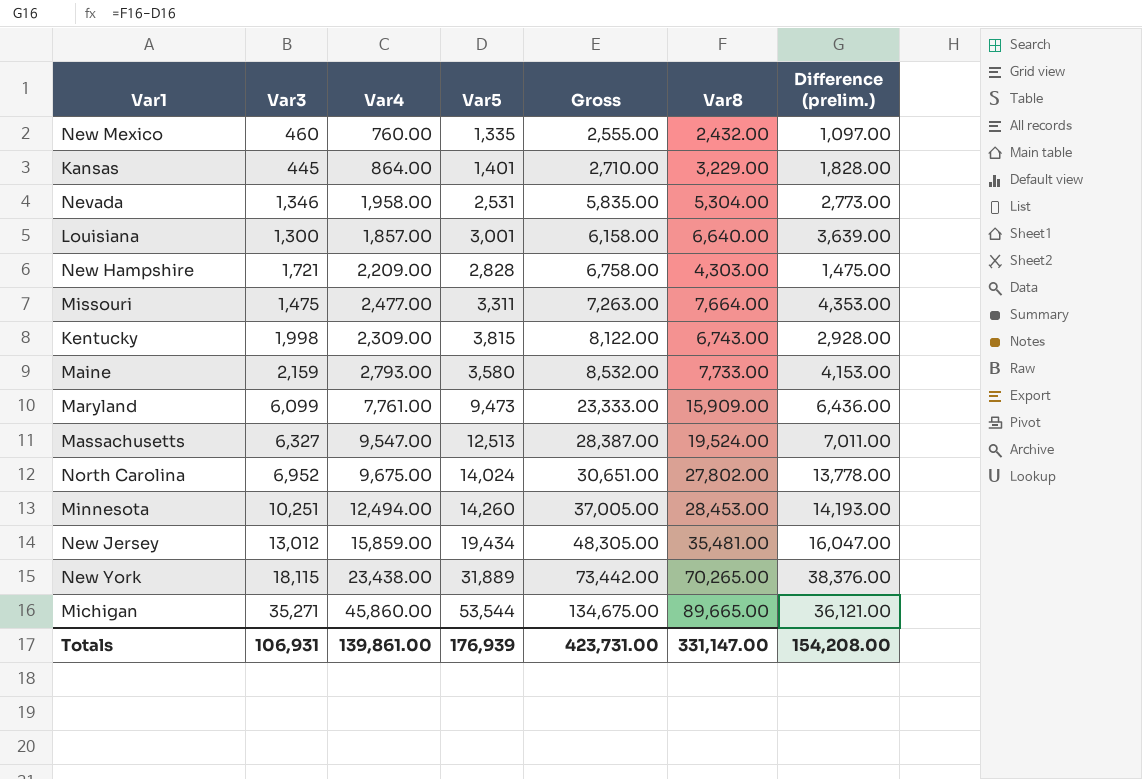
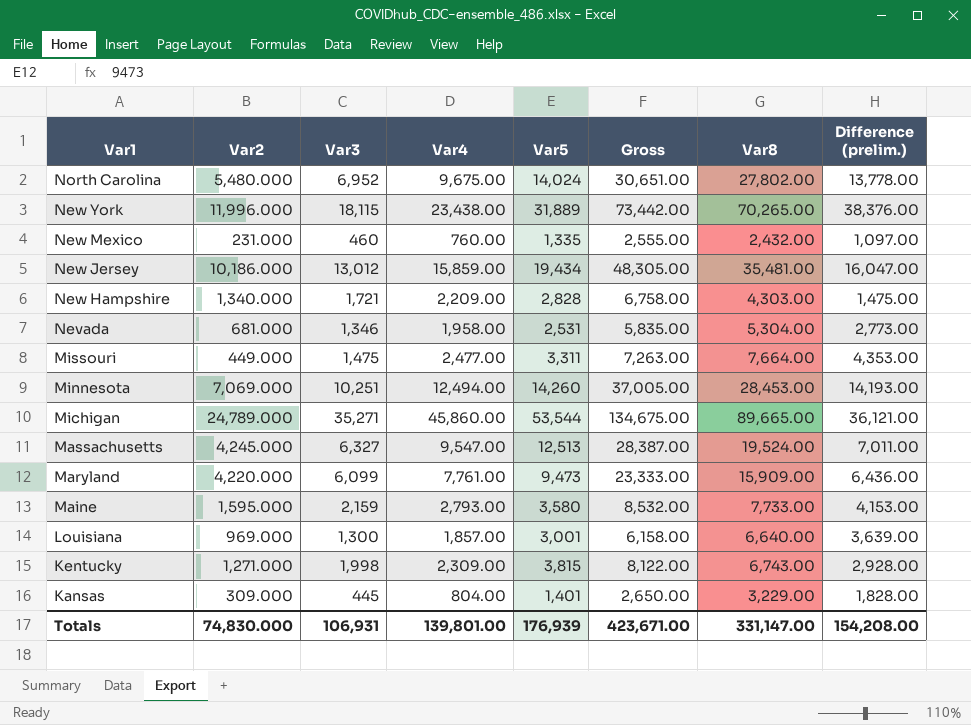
row order: Gross ascending -> Var1 descending
column Var2 | position: none -> 2
Kansas | Var4: 864.00 -> 804.00
Kansas | Gross: 2,710.00 -> 2,650.00
Totals | Var4: 139,861.00 -> 139,801.00
Totals | Gross: 423,731.00 -> 423,671.00

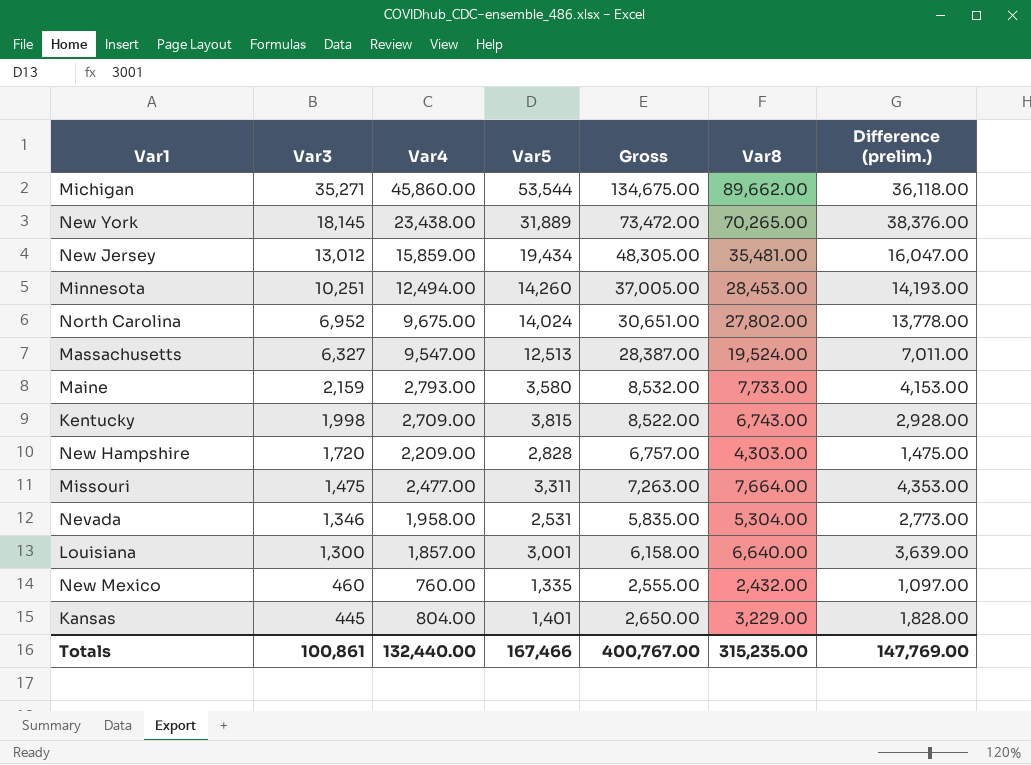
row order: Var1 descending -> Var3 descending
column Var2 | position: 2 -> none
row Maryland: 4,220.000 | 6,099 | 7,761.00 | 9,473 | 23,333.00 | 15,909.00 | 6,436.00 -> none
Michigan | Var8: 89,665.00 -> 89,662.00
Michigan | Difference (prelim.): 36,121.00 -> 36,118.00
New York | Var3: 18,115 -> 18,145
New York | Gross: 73,442.00 -> 73,472.00
Kentucky | Var4: 2,309.00 -> 2,709.00
Kentucky | Gross: 8,122.00 -> 8,522.00
New Hampshire | Var3: 1,721 -> 1,720
New Hampshire | Gross: 6,758.00 -> 6,757.00
Totals | Var3: 106,931 -> 100,861
Totals | Var4: 139,801.00 -> 132,440.00
Totals | Var5: 176,939 -> 167,466
Totals | Gross: 423,671.00 -> 400,767.00
Totals | Var8: 331,147.00 -> 315,235.00
Totals | Difference (prelim.): 154,208.00 -> 147,769.00

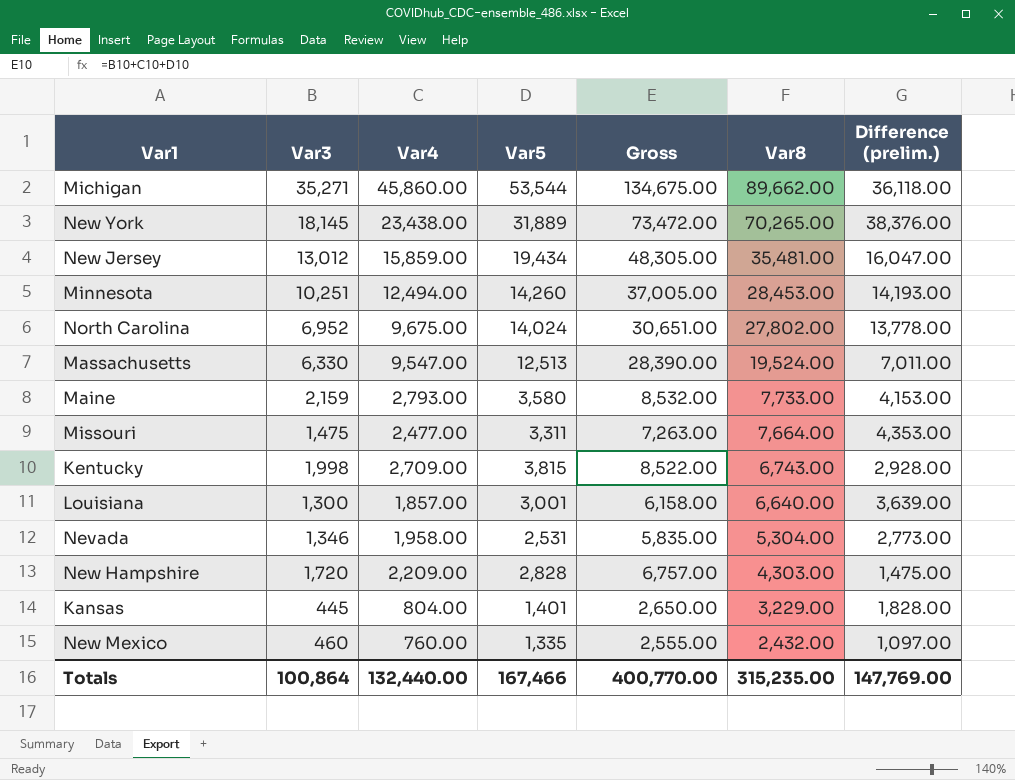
row order: Var3 descending -> Var8 descending
Massachusetts | Var3: 6,327 -> 6,330
Massachusetts | Gross: 28,387.00 -> 28,390.00
Totals | Var3: 100,861 -> 100,864
Totals | Gross: 400,767.00 -> 400,770.00

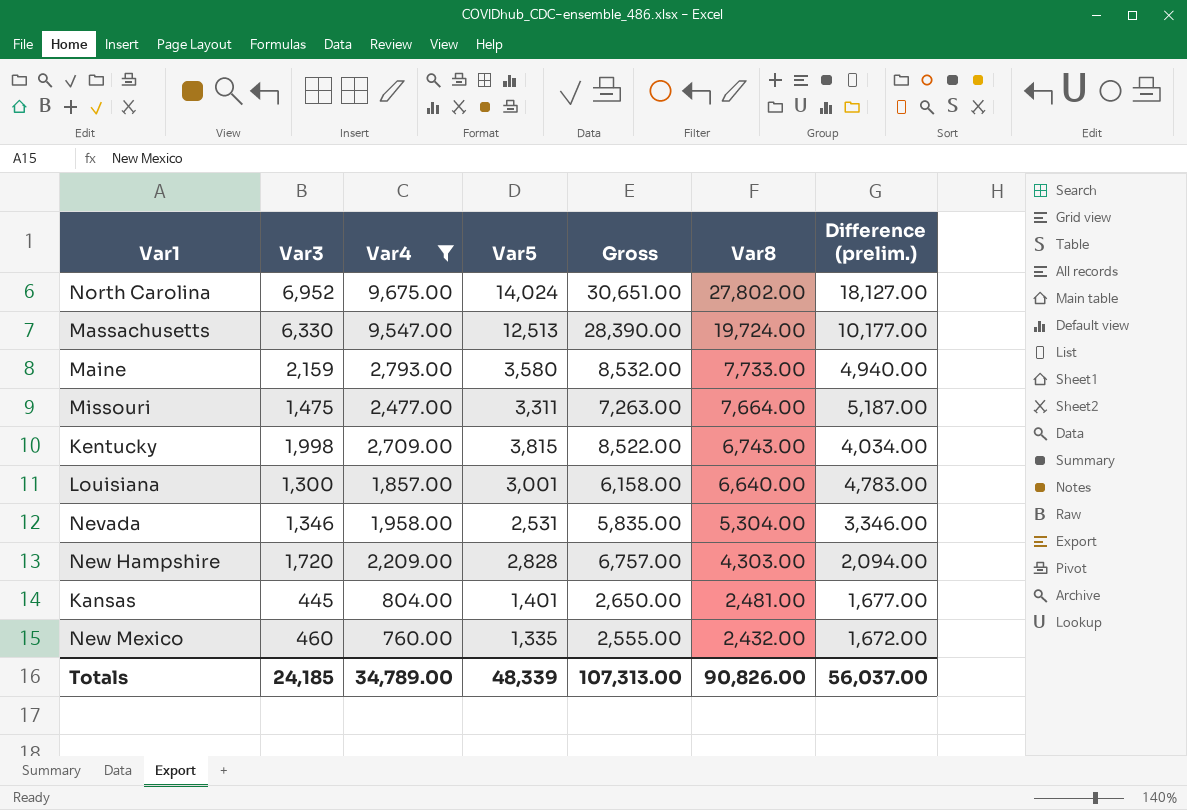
filter: none -> Var4 <= 9,675.00
column Difference (prelim.) | formula: [Var8] - [Var5] -> [Var8] - [Var4]
Massachusetts | Var8: 19,524.00 -> 19,724.00
Kansas | Var8: 3,229.00 -> 2,481.00
Totals | Var3: 100,864 -> 24,185
Totals | Var4: 132,440.00 -> 34,789.00
Totals | Var5: 167,466 -> 48,339
Totals | Gross: 400,770.00 -> 107,313.00
Totals | Var8: 315,235.00 -> 90,826.00
Totals | Difference (prelim.): 147,769.00 -> 56,037.00

